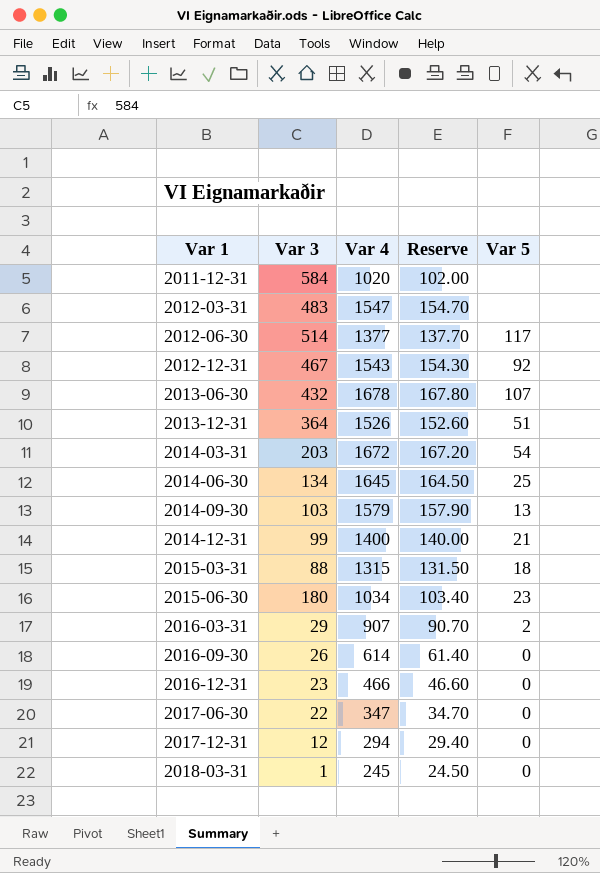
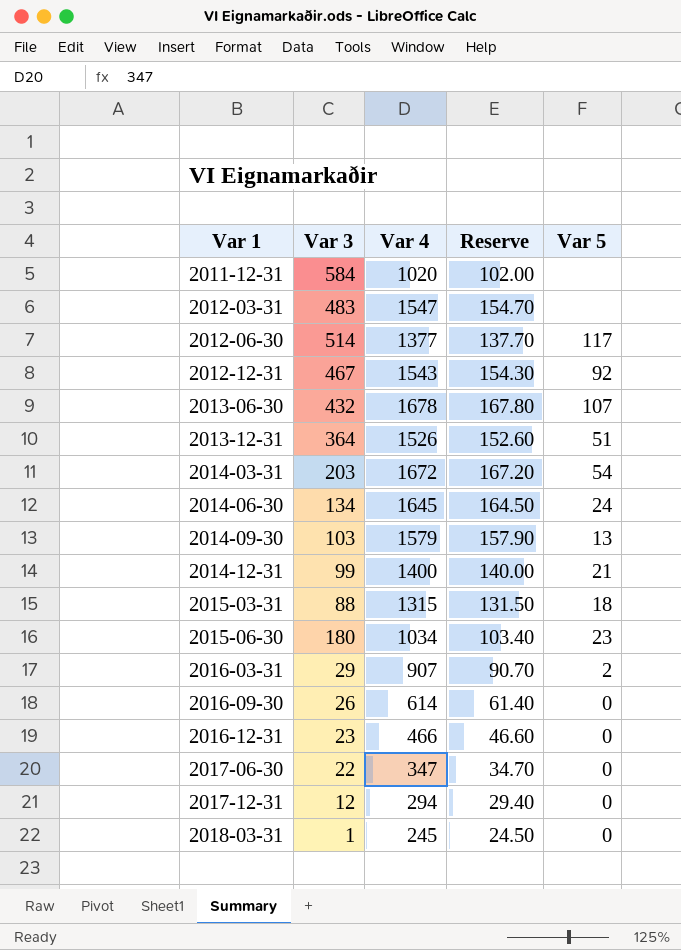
2014-06-30 | Var 5: 25 -> 24

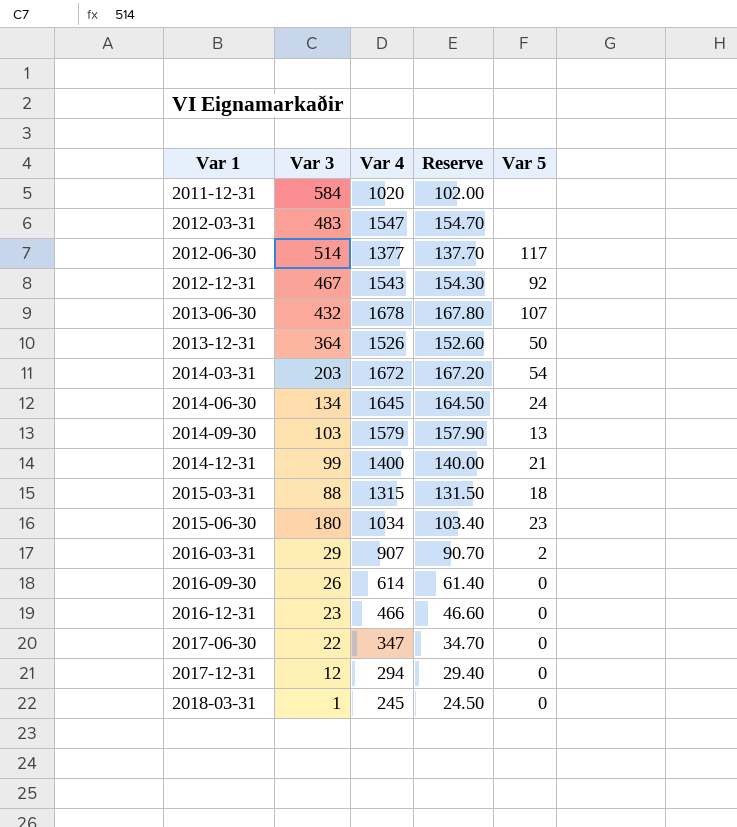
2013-12-31 | Var 5: 51 -> 50

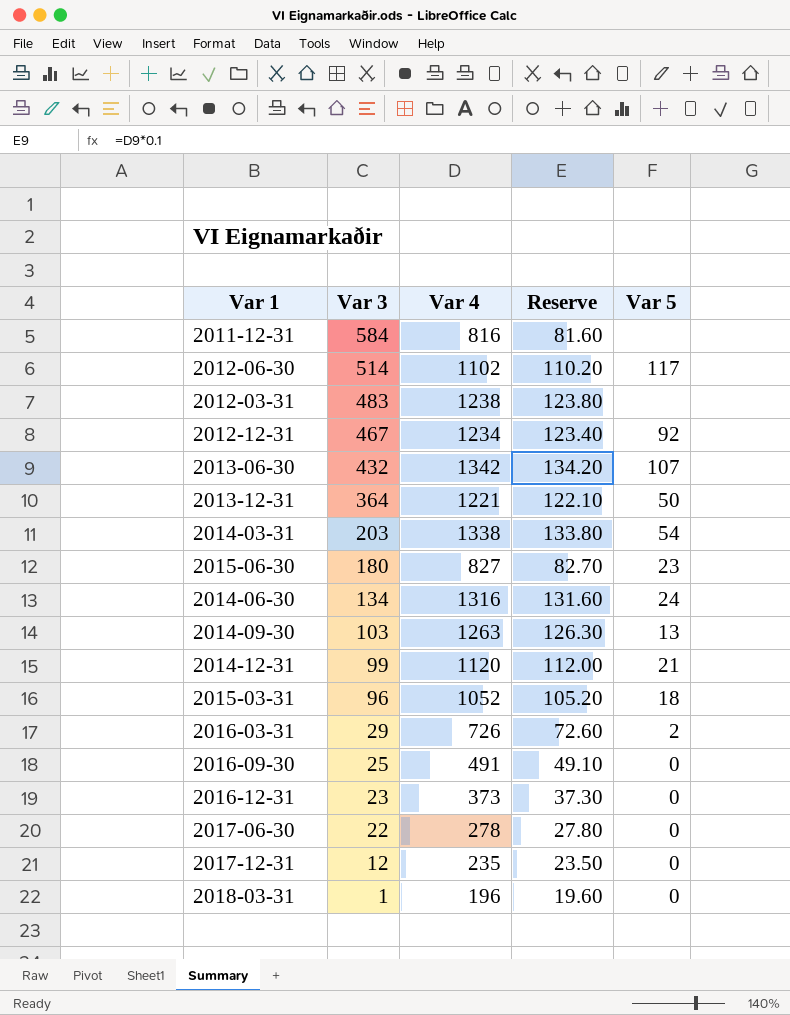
row order: Var 1 ascending -> Var 3 descending
2011-12-31 | Var 4: 1020 -> 816
2011-12-31 | Reserve: 102.00 -> 81.60
2012-06-30 | Var 4: 1377 -> 1102
2012-06-30 | Reserve: 137.70 -> 110.20
2012-03-31 | Var 4: 1547 -> 1238
2012-03-31 | Reserve: 154.70 -> 123.80
2012-12-31 | Var 4: 1543 -> 1234
2012-12-31 | Reserve: 154.30 -> 123.40
2013-06-30 | Var 4: 1678 -> 1342
2013-06-30 | Reserve: 167.80 -> 134.20
2013-12-31 | Var 4: 1526 -> 1221
2013-12-31 | Reserve: 152.60 -> 122.10
2014-03-31 | Var 4: 1672 -> 1338
2014-03-31 | Reserve: 167.20 -> 133.80
2015-06-30 | Var 4: 1034 -> 827
2015-06-30 | Reserve: 103.40 -> 82.70
2014-06-30 | Var 4: 1645 -> 1316
2014-06-30 | Reserve: 164.50 -> 131.60
2014-09-30 | Var 4: 1579 -> 1263
2014-09-30 | Reserve: 157.90 -> 126.30
2014-12-31 | Var 4: 1400 -> 1120
2014-12-31 | Reserve: 140.00 -> 112.00
2015-03-31 | Var 3: 88 -> 96
2015-03-31 | Var 4: 1315 -> 1052
2015-03-31 | Reserve: 131.50 -> 105.20
2016-03-31 | Var 4: 907 -> 726
2016-03-31 | Reserve: 90.70 -> 72.60
2016-09-30 | Var 3: 26 -> 25
2016-09-30 | Var 4: 614 -> 491
2016-09-30 | Reserve: 61.40 -> 49.10
2016-12-31 | Var 4: 466 -> 373
2016-12-31 | Reserve: 46.60 -> 37.30
2017-06-30 | Var 4: 347 -> 278
2017-06-30 | Reserve: 34.70 -> 27.80
2017-12-31 | Var 4: 294 -> 235
2017-12-31 | Reserve: 29.40 -> 23.50
2018-03-31 | Var 4: 245 -> 196
2018-03-31 | Reserve: 24.50 -> 19.60

